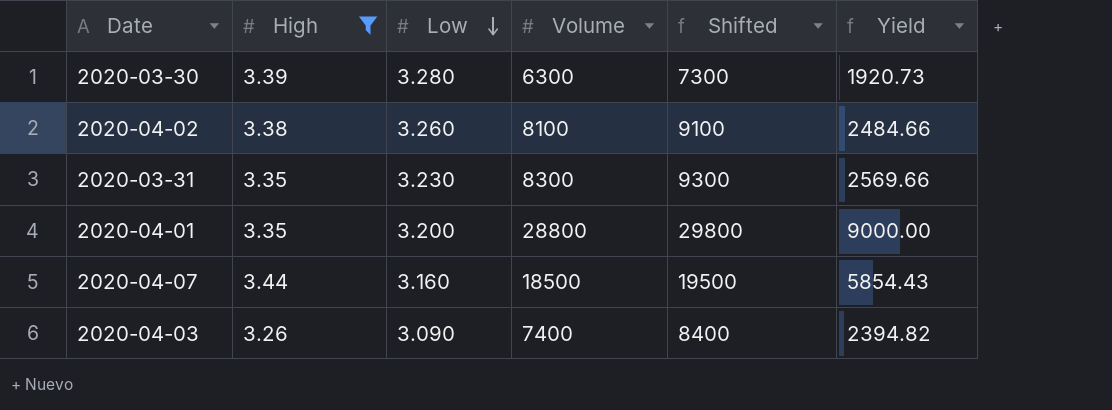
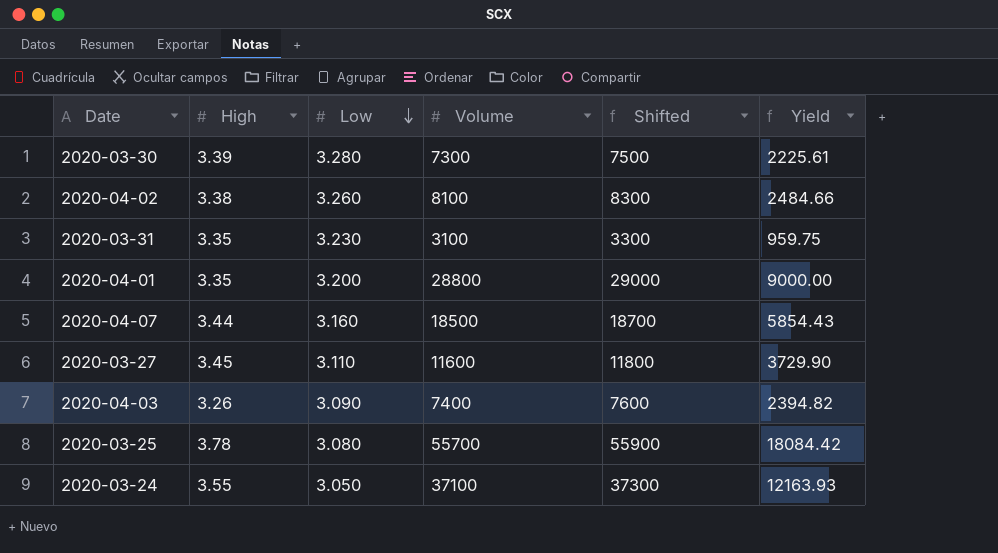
filter: High <= 3.44 -> none
column Shifted | formula: [Volume] + 1000 -> [Volume] + 200
2020-03-30 | Volume: 6300 -> 7300
2020-03-30 | Yield: 1920.73 -> 2225.61
2020-03-31 | Volume: 8300 -> 3100
2020-03-31 | Yield: 2569.66 -> 959.75

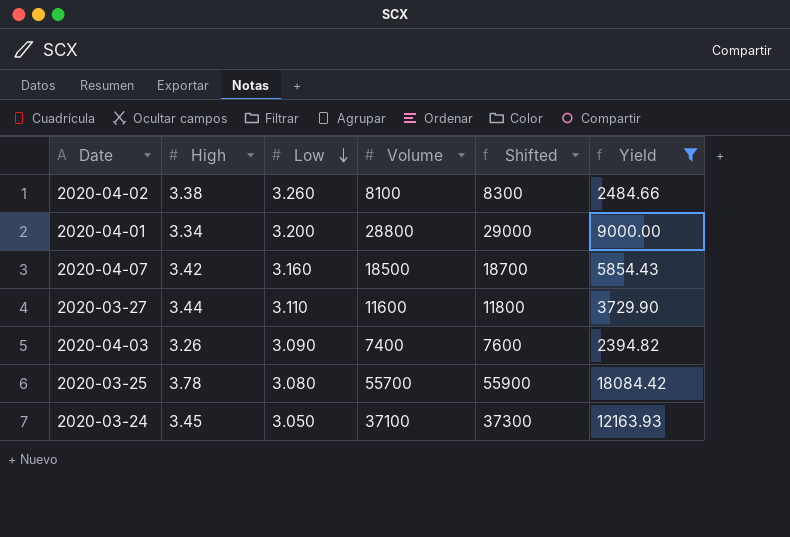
filter: none -> Yield >= 2394.82
2020-04-01 | High: 3.35 -> 3.34
2020-04-07 | High: 3.44 -> 3.42
2020-03-27 | High: 3.45 -> 3.44
2020-03-24 | High: 3.55 -> 3.45

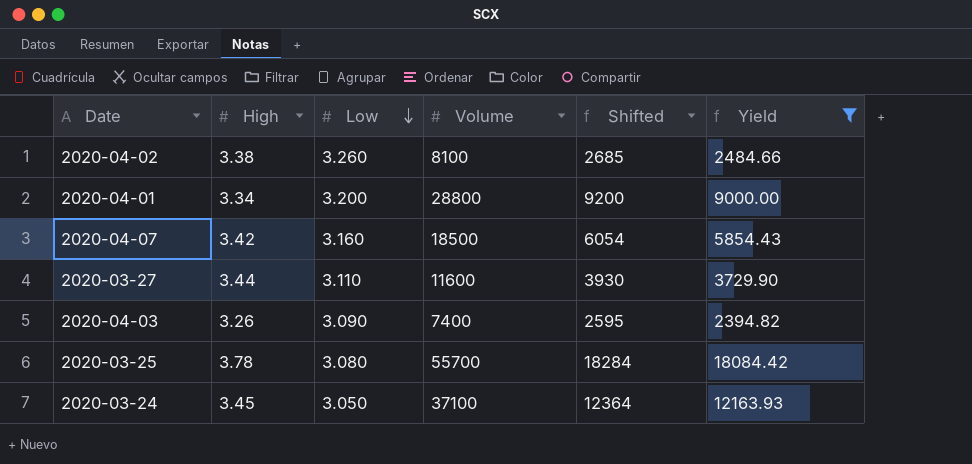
column Shifted | formula: [Volume] + 200 -> [Yield] + 200

